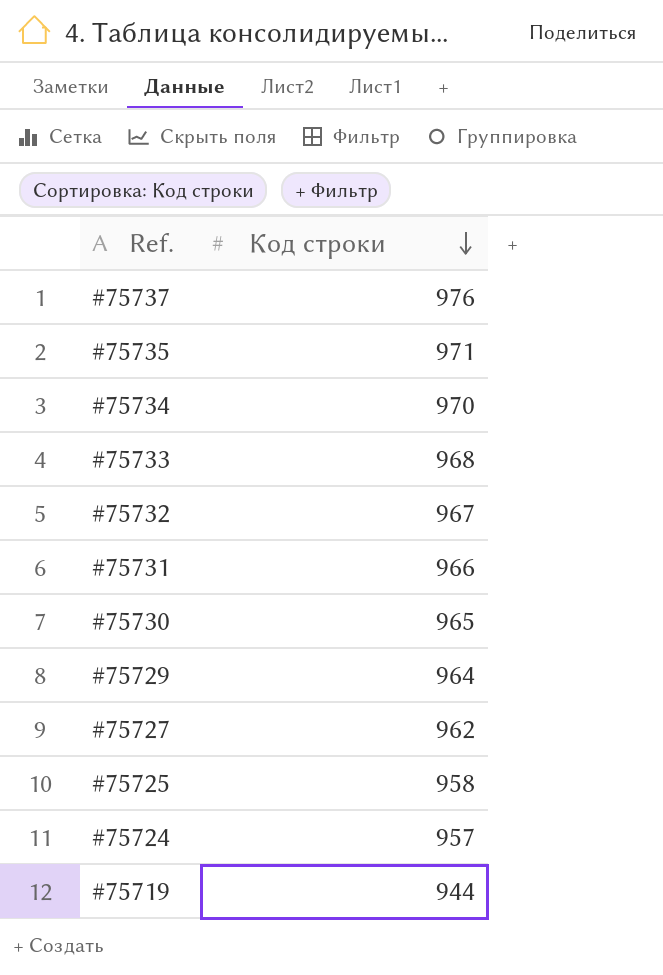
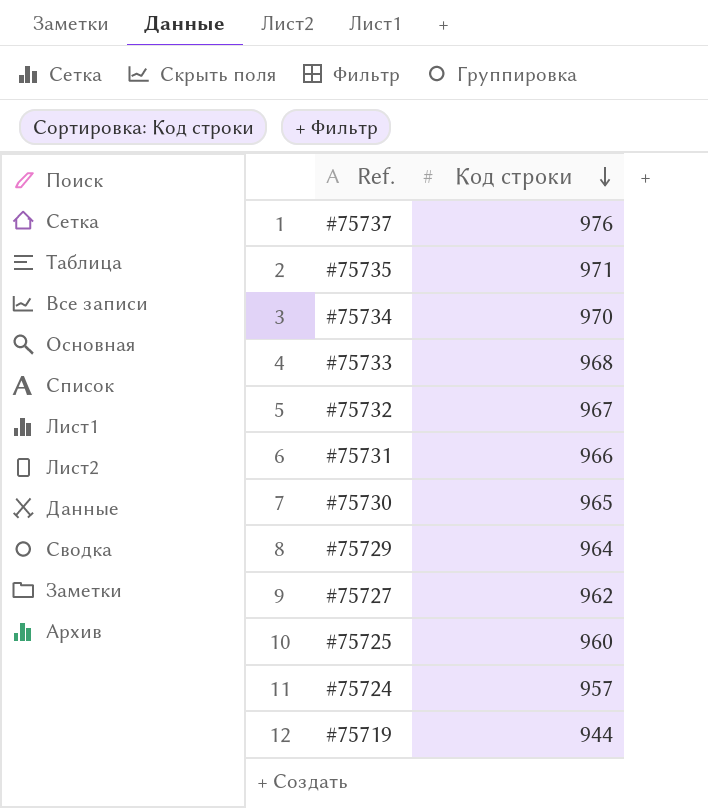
#75725 | Код строки: 958 -> 960

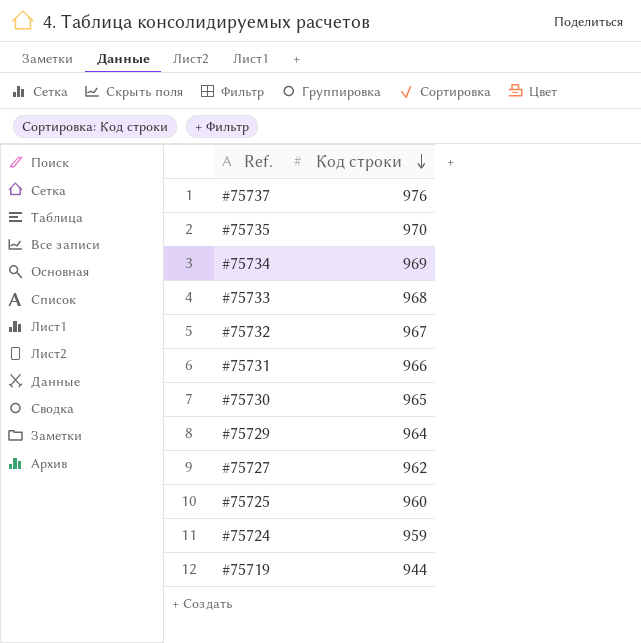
#75735 | Код строки: 971 -> 970
#75734 | Код строки: 970 -> 969
#75724 | Код строки: 957 -> 959

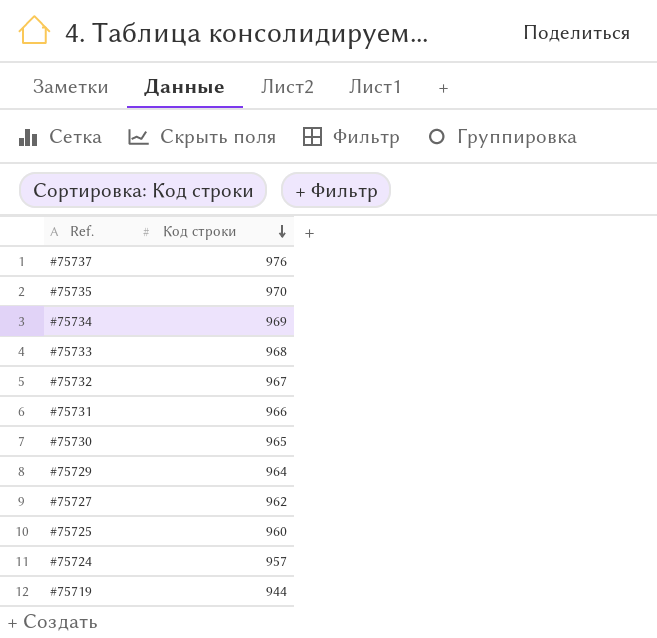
#75724 | Код строки: 959 -> 957

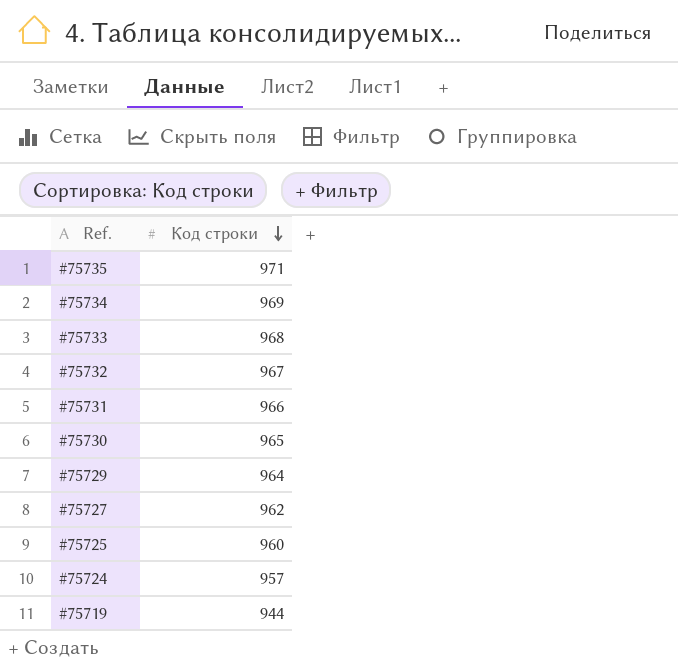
row #75737: 976 -> none
#75735 | Код строки: 970 -> 971

